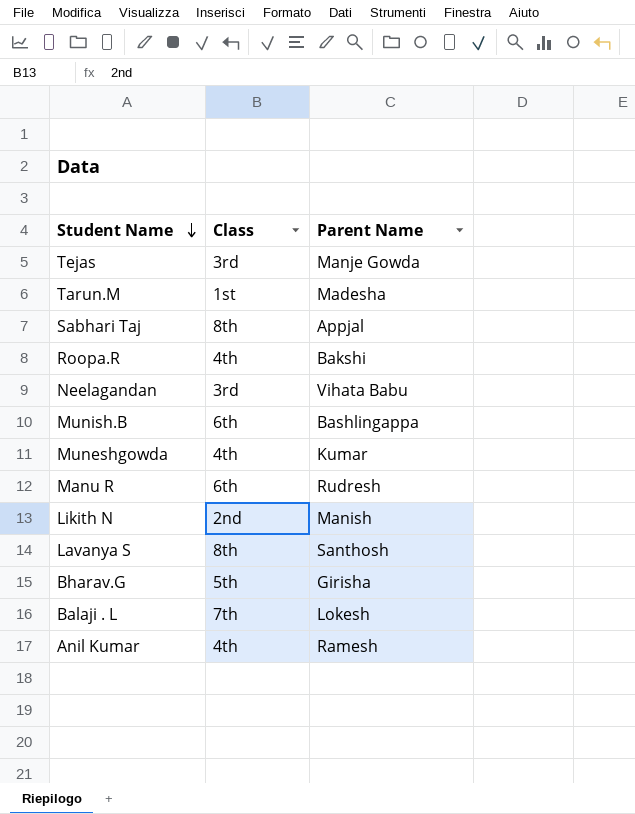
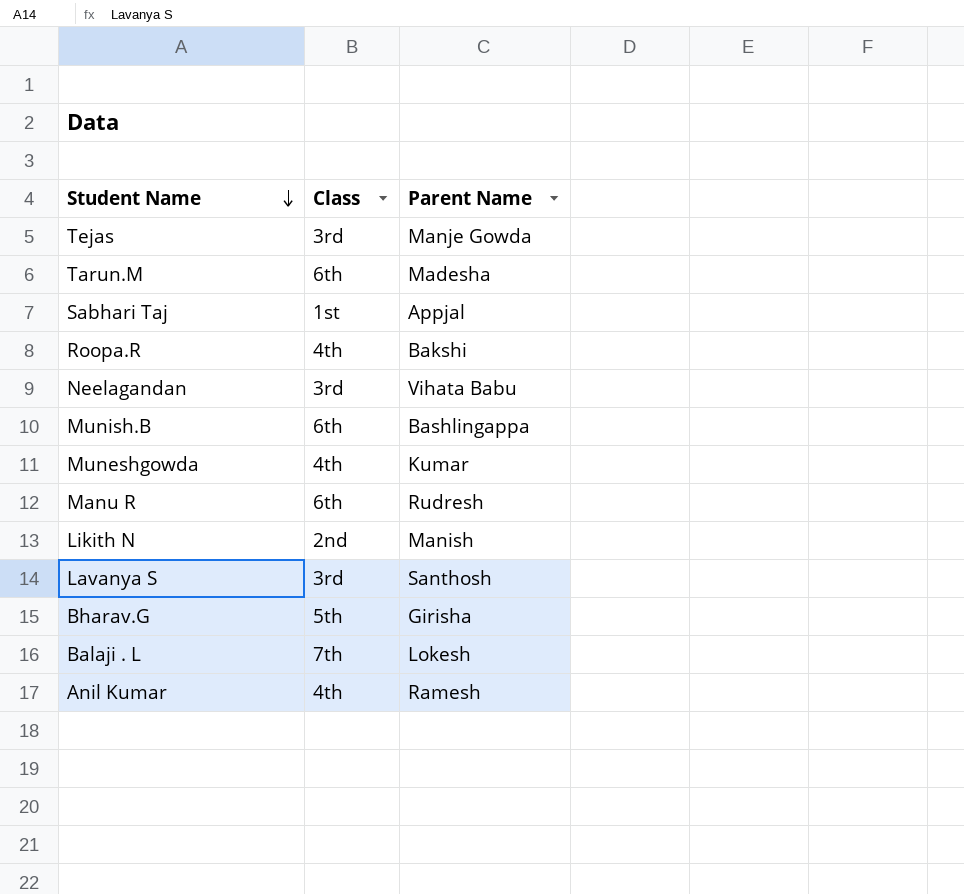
Tarun.M | Class: 1st -> 6th
Sabhari Taj | Class: 8th -> 1st
Lavanya S | Class: 8th -> 3rd

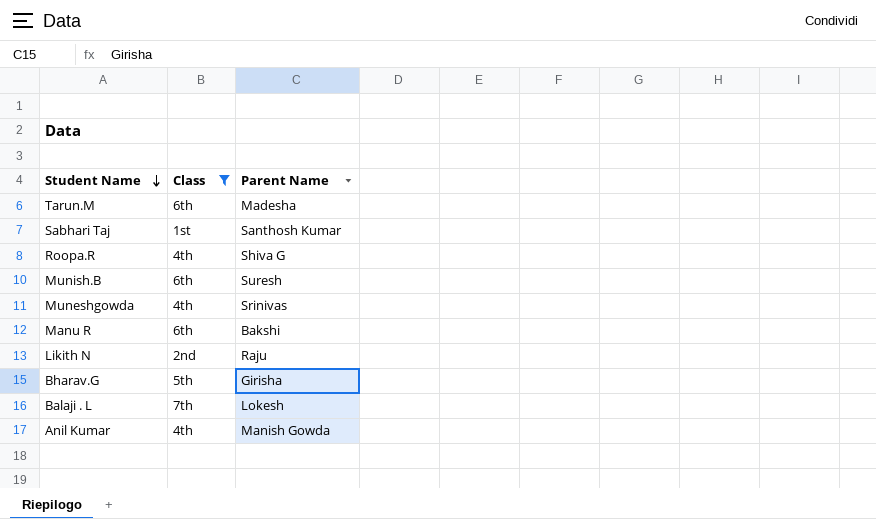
filter: none -> Class != 3rd
Sabhari Taj | Parent Name: Appjal -> Santhosh Kumar
Roopa.R | Parent Name: Bakshi -> Shiva G
Munish.B | Parent Name: Bashlingappa -> Suresh
Muneshgowda | Parent Name: Kumar -> Srinivas
Manu R | Parent Name: Rudresh -> Bakshi
Likith N | Parent Name: Manish -> Raju
Anil Kumar | Parent Name: Ramesh -> Manish Gowda

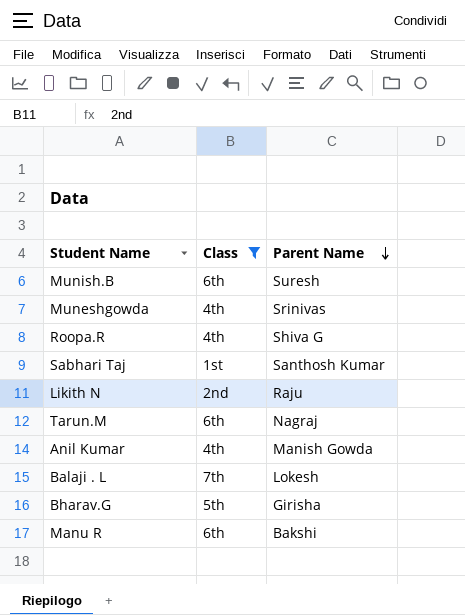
row order: Student Name descending -> Parent Name descending
Tarun.M | Parent Name: Madesha -> Nagraj

